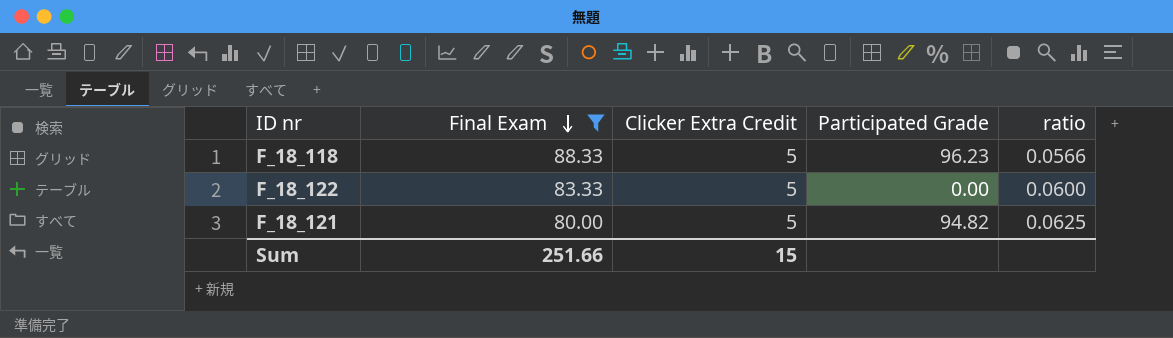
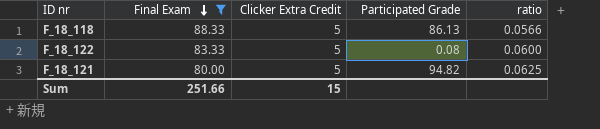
F_18_118 | Participated Grade: 96.23 -> 86.13
F_18_122 | Participated Grade: 0.00 -> 0.08

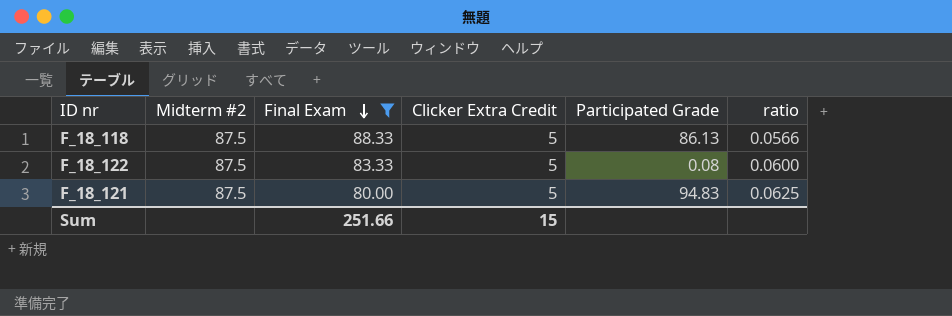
column Midterm #2 | position: none -> 2
F_18_121 | Participated Grade: 94.82 -> 94.83

